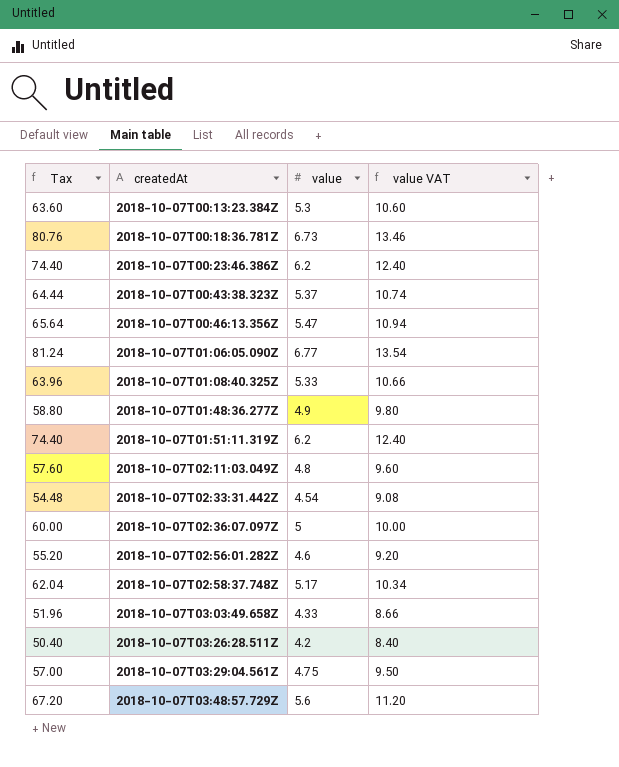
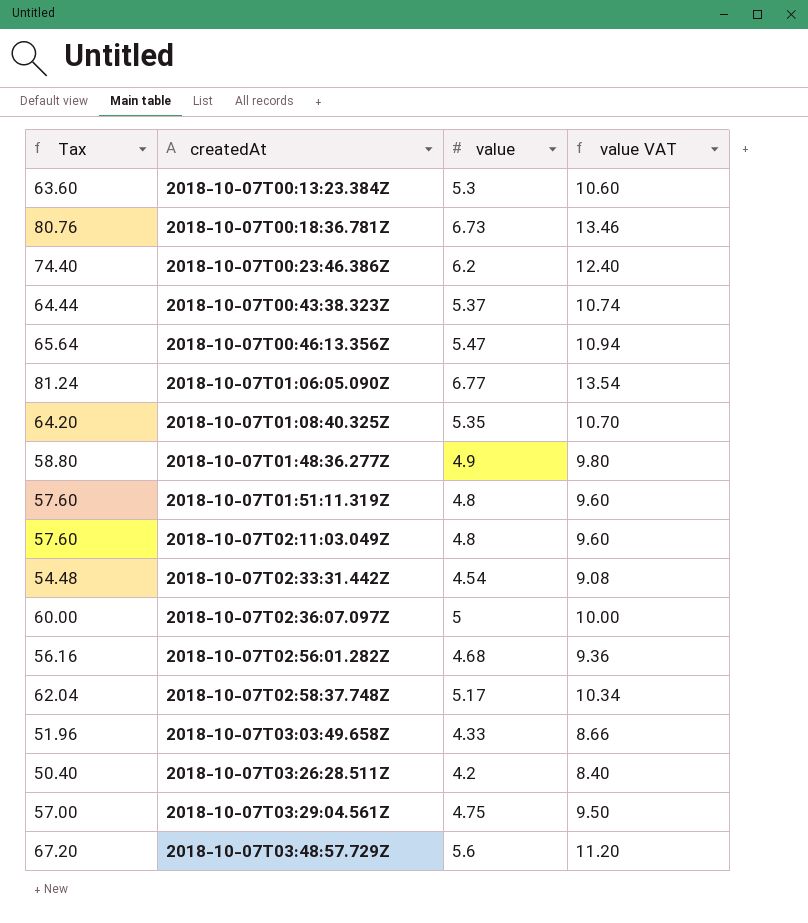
2018-10-07T01:08:40.325Z | Tax: 63.96 -> 64.20
2018-10-07T01:08:40.325Z | value: 5.33 -> 5.35
2018-10-07T01:08:40.325Z | value VAT: 10.66 -> 10.70
2018-10-07T01:51:11.319Z | Tax: 74.40 -> 57.60
2018-10-07T01:51:11.319Z | value: 6.2 -> 4.8
2018-10-07T01:51:11.319Z | value VAT: 12.40 -> 9.60
2018-10-07T02:56:01.282Z | Tax: 55.20 -> 56.16
2018-10-07T02:56:01.282Z | value: 4.6 -> 4.68
2018-10-07T02:56:01.282Z | value VAT: 9.20 -> 9.36

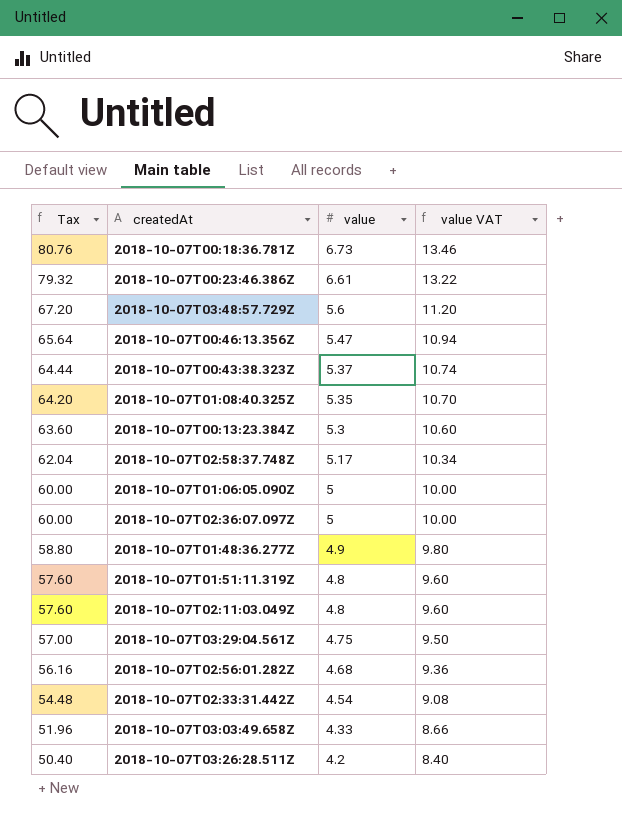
row order: createdAt ascending -> Tax descending
2018-10-07T00:23:46.386Z | Tax: 74.40 -> 79.32
2018-10-07T00:23:46.386Z | value: 6.2 -> 6.61
2018-10-07T00:23:46.386Z | value VAT: 12.40 -> 13.22
2018-10-07T01:06:05.090Z | Tax: 81.24 -> 60.00
2018-10-07T01:06:05.090Z | value: 6.77 -> 5
2018-10-07T01:06:05.090Z | value VAT: 13.54 -> 10.00

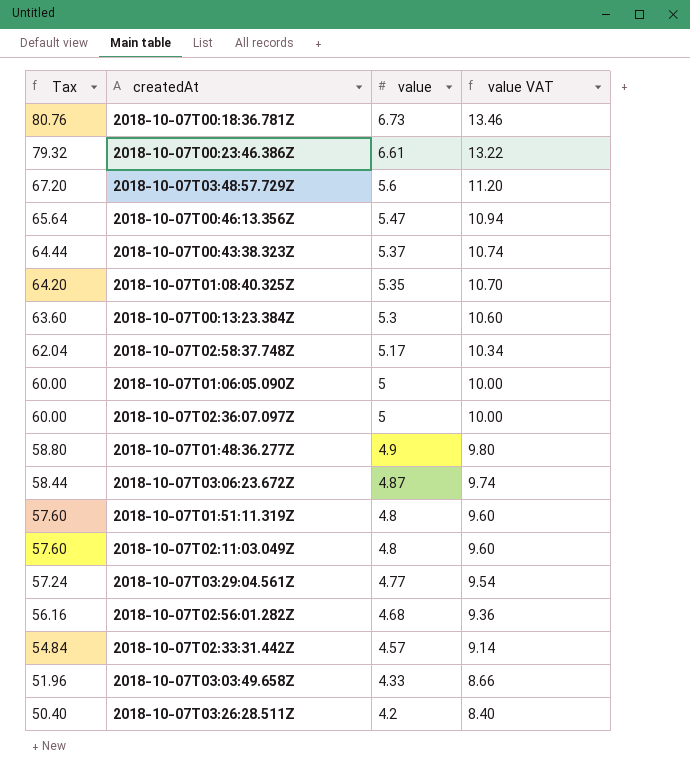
row 2018-10-07T03:06:23.672Z: none -> 58.44 | 4.87 | 9.74
2018-10-07T03:29:04.561Z | Tax: 57.00 -> 57.24
2018-10-07T03:29:04.561Z | value: 4.75 -> 4.77
2018-10-07T03:29:04.561Z | value VAT: 9.50 -> 9.54
2018-10-07T02:33:31.442Z | Tax: 54.48 -> 54.84
2018-10-07T02:33:31.442Z | value: 4.54 -> 4.57
2018-10-07T02:33:31.442Z | value VAT: 9.08 -> 9.14

